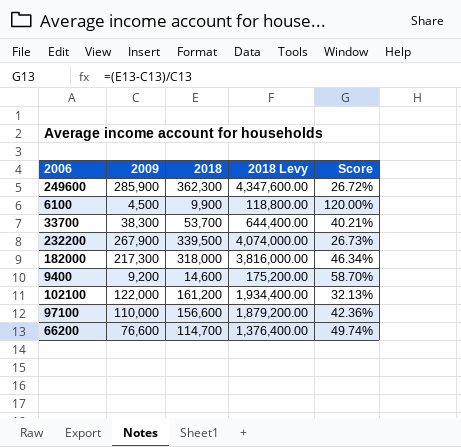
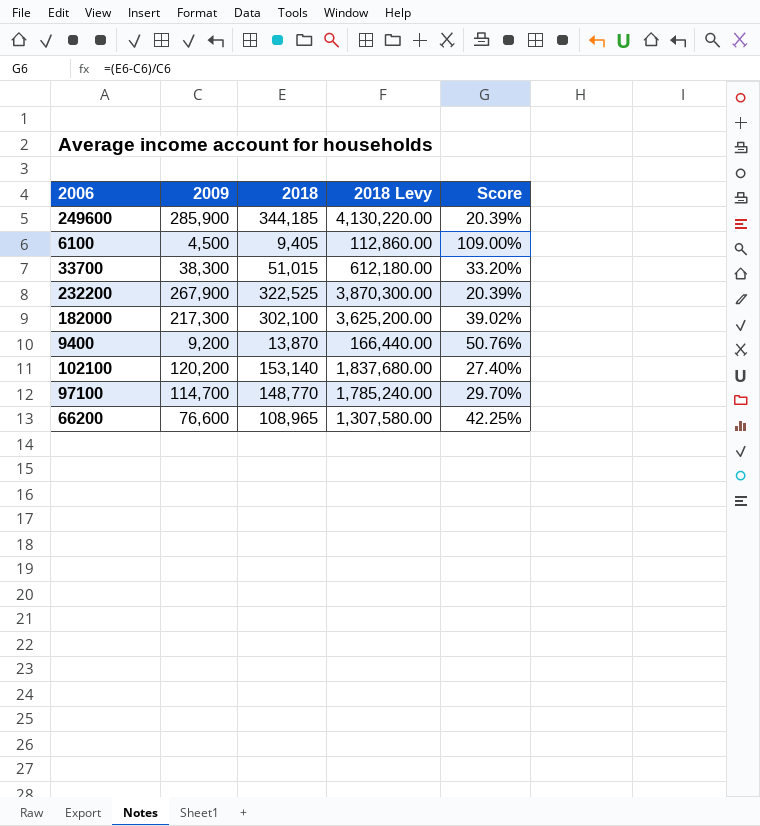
249600 | 2018: 362,300 -> 344,185
249600 | 2018 Levy: 4,347,600.00 -> 4,130,220.00
249600 | Score: 26.72% -> 20.39%
6100 | 2018: 9,900 -> 9,405
6100 | 2018 Levy: 118,800.00 -> 112,860.00
6100 | Score: 120.00% -> 109.00%
33700 | 2018: 53,700 -> 51,015
33700 | 2018 Levy: 644,400.00 -> 612,180.00
33700 | Score: 40.21% -> 33.20%
232200 | 2018: 339,500 -> 322,525
232200 | 2018 Levy: 4,074,000.00 -> 3,870,300.00
232200 | Score: 26.73% -> 20.39%
182000 | 2018: 318,000 -> 302,100
182000 | 2018 Levy: 3,816,000.00 -> 3,625,200.00
182000 | Score: 46.34% -> 39.02%
9400 | 2018: 14,600 -> 13,870
9400 | 2018 Levy: 175,200.00 -> 166,440.00
9400 | Score: 58.70% -> 50.76%
102100 | 2009: 122,000 -> 120,200
102100 | 2018: 161,200 -> 153,140
102100 | 2018 Levy: 1,934,400.00 -> 1,837,680.00
102100 | Score: 32.13% -> 27.40%
97100 | 2009: 110,000 -> 114,700
97100 | 2018: 156,600 -> 148,770
97100 | 2018 Levy: 1,879,200.00 -> 1,785,240.00
97100 | Score: 42.36% -> 29.70%
66200 | 2018: 114,700 -> 108,965
66200 | 2018 Levy: 1,376,400.00 -> 1,307,580.00
66200 | Score: 49.74% -> 42.25%

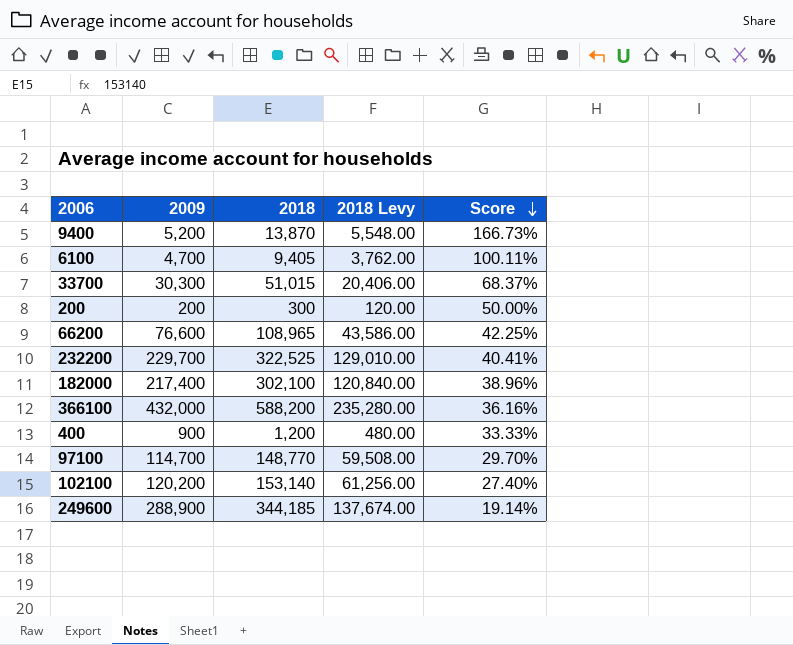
row order: none -> Score descending
column 2018 Levy | formula: [2018] * 12 -> [2018] * 0.4
9400 | 2009: 9,200 -> 5,200
9400 | Score: 50.76% -> 166.73%
6100 | 2009: 4,500 -> 4,700
6100 | Score: 109.00% -> 100.11%
33700 | 2009: 38,300 -> 30,300
33700 | Score: 33.20% -> 68.37%
row 200: none -> 200 | 300 | 120.00 | 50.00%
232200 | 2009: 267,900 -> 229,700
232200 | Score: 20.39% -> 40.41%
182000 | 2009: 217,300 -> 217,400
182000 | Score: 39.02% -> 38.96%
row 366100: none -> 432,000 | 588,200 | 235,280.00 | 36.16%
row 400: none -> 900 | 1,200 | 480.00 | 33.33%
249600 | 2009: 285,900 -> 288,900
249600 | Score: 20.39% -> 19.14%

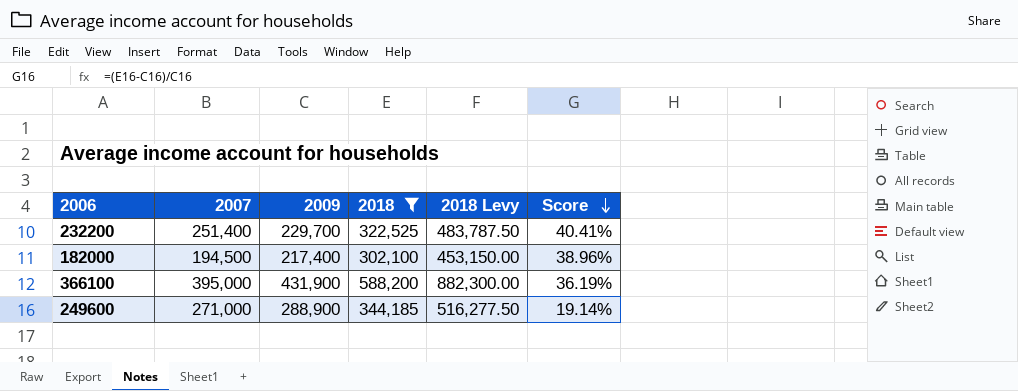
filter: none -> 2018 >= 302,100
column 2007 | position: none -> 2
column 2018 Levy | formula: [2018] * 0.4 -> [2018] * 1.5
366100 | 2009: 432,000 -> 431,900
366100 | Score: 36.16% -> 36.19%

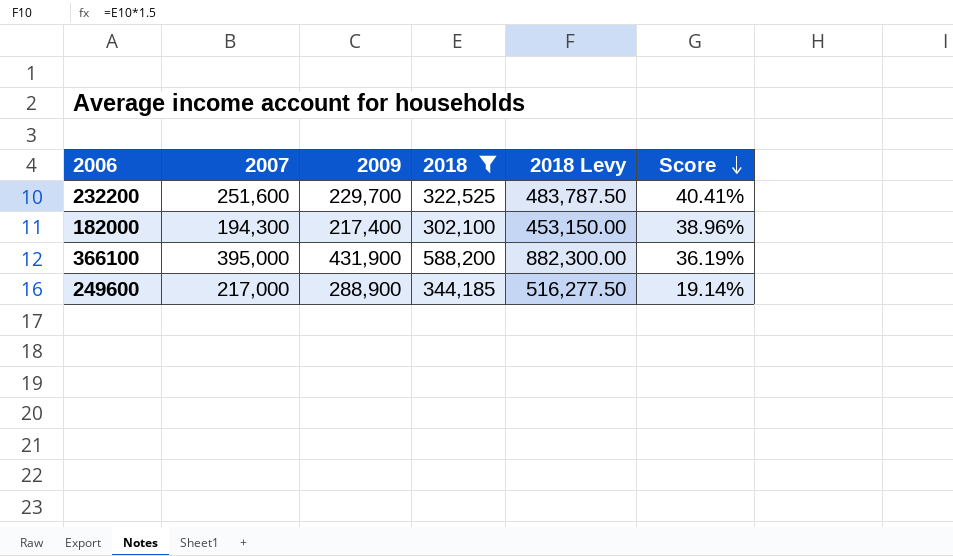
232200 | 2007: 251,400 -> 251,600
182000 | 2007: 194,500 -> 194,300
249600 | 2007: 271,000 -> 217,000

